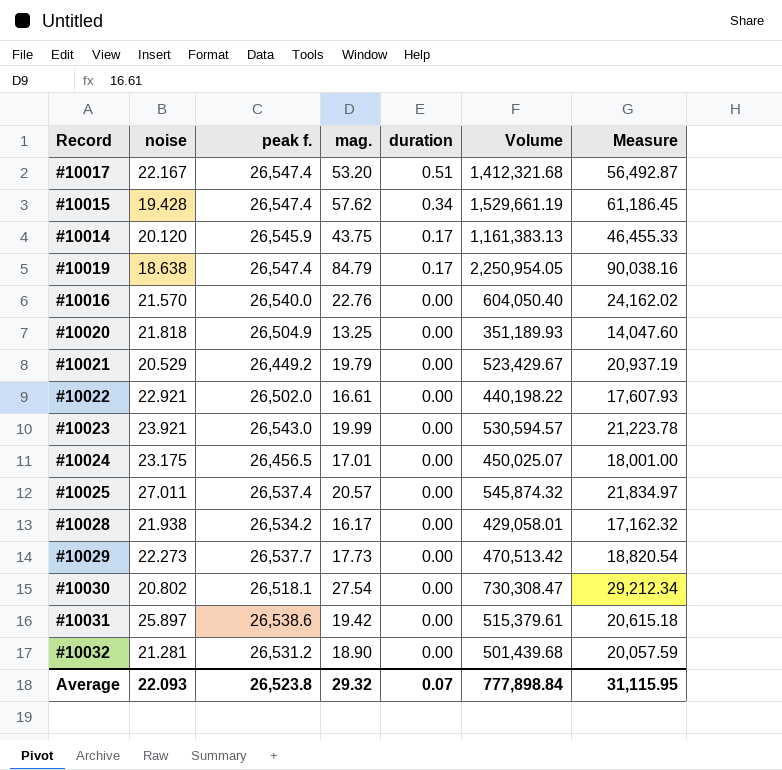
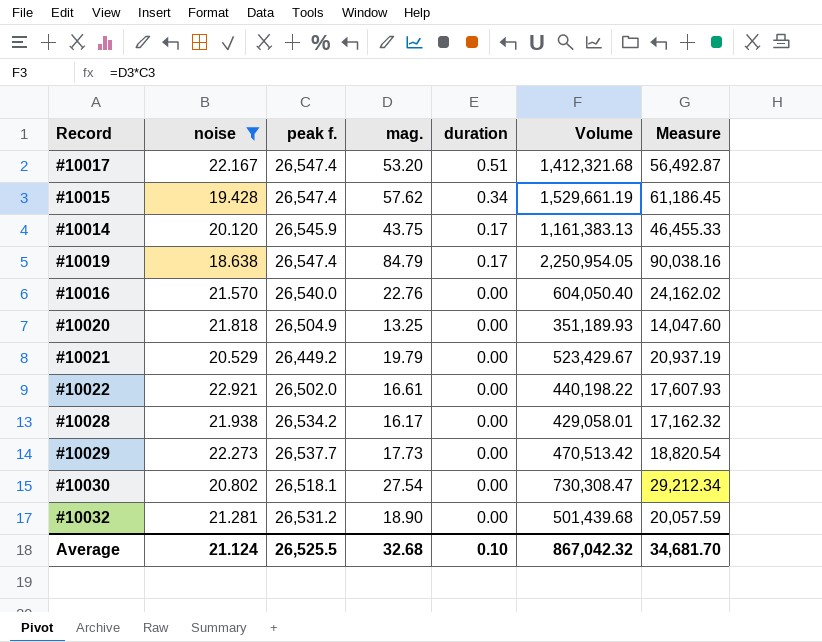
filter: none -> noise <= 22.921
Average | noise: 22.093 -> 21.124
Average | peak f.: 26,523.8 -> 26,525.5
Average | mag.: 29.32 -> 32.68
Average | duration: 0.07 -> 0.10
Average | Volume: 777,898.84 -> 867,042.32
Average | Measure: 31,115.95 -> 34,681.70

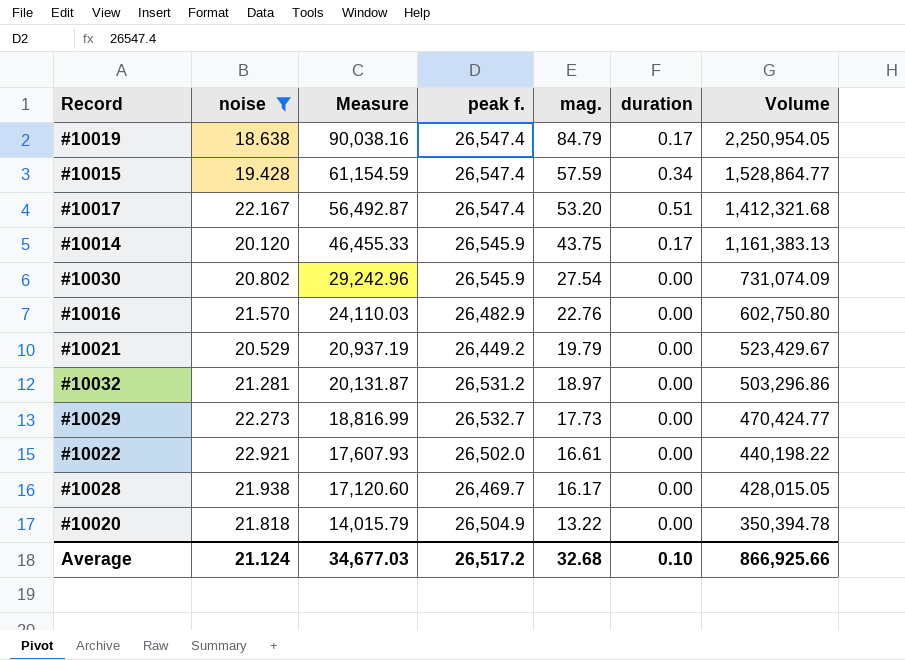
row order: duration descending -> Measure descending
column Measure | position: 7 -> 3
#10015 | Measure: 61,186.45 -> 61,154.59
#10015 | mag.: 57.62 -> 57.59
#10015 | Volume: 1,529,661.19 -> 1,528,864.77
#10030 | Measure: 29,212.34 -> 29,242.96
#10030 | peak f.: 26,518.1 -> 26,545.9
#10030 | Volume: 730,308.47 -> 731,074.09
#10016 | Measure: 24,162.02 -> 24,110.03
#10016 | peak f.: 26,540.0 -> 26,482.9
#10016 | Volume: 604,050.40 -> 602,750.80
#10032 | Measure: 20,057.59 -> 20,131.87
#10032 | mag.: 18.90 -> 18.97
#10032 | Volume: 501,439.68 -> 503,296.86
#10029 | Measure: 18,820.54 -> 18,816.99
#10029 | peak f.: 26,537.7 -> 26,532.7
#10029 | Volume: 470,513.42 -> 470,424.77
#10028 | Measure: 17,162.32 -> 17,120.60
#10028 | peak f.: 26,534.2 -> 26,469.7
#10028 | Volume: 429,058.01 -> 428,015.05
#10020 | Measure: 14,047.60 -> 14,015.79
#10020 | mag.: 13.25 -> 13.22
#10020 | Volume: 351,189.93 -> 350,394.78
Average | Measure: 34,681.70 -> 34,677.03
Average | peak f.: 26,525.5 -> 26,517.2
Average | Volume: 867,042.32 -> 866,925.66

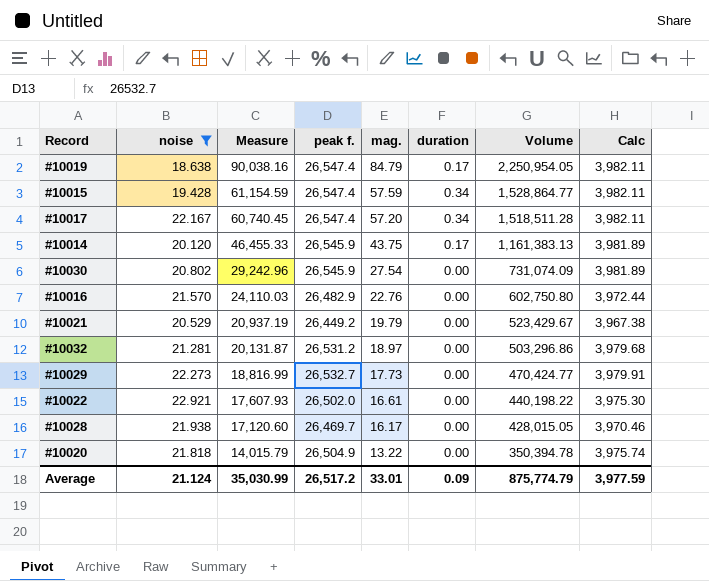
column Calc | formula: none -> [peak f.] * 0.15
#10017 | Measure: 56,492.87 -> 60,740.45
#10017 | mag.: 53.20 -> 57.20
#10017 | duration: 0.51 -> 0.34
#10017 | Volume: 1,412,321.68 -> 1,518,511.28
Average | Measure: 34,677.03 -> 35,030.99
Average | mag.: 32.68 -> 33.01
Average | duration: 0.10 -> 0.09
Average | Volume: 866,925.66 -> 875,774.79

